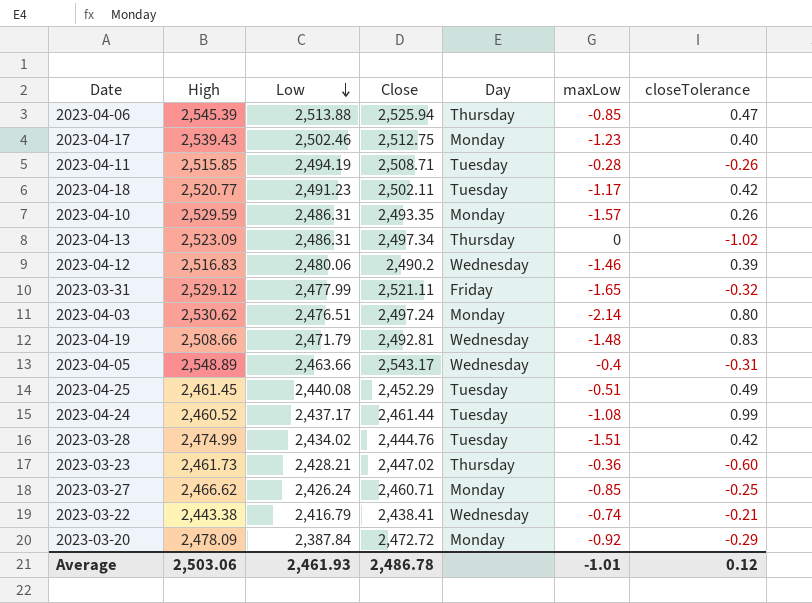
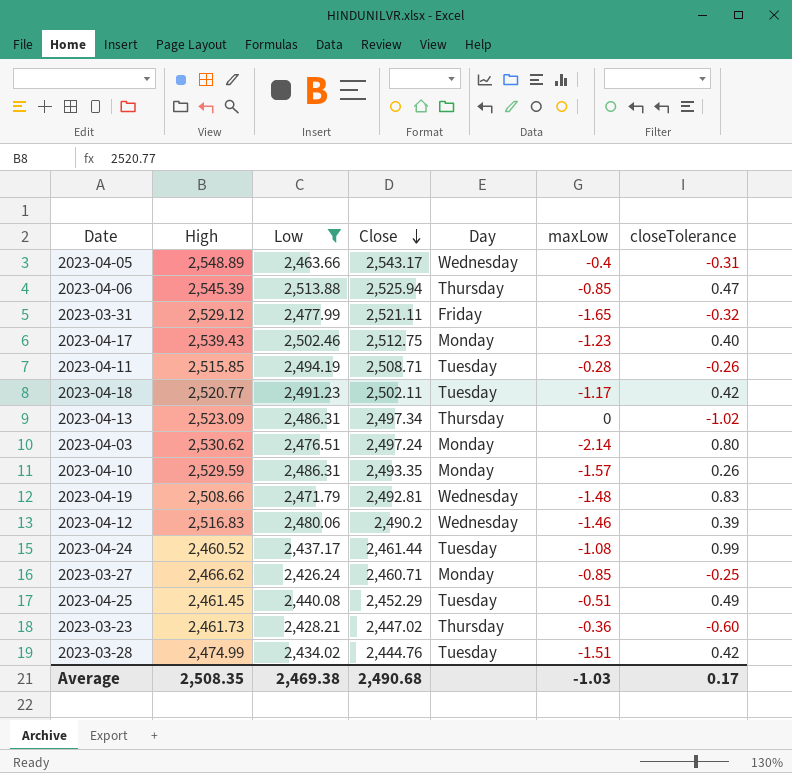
filter: none -> Low >= 2,426.24
row order: Low descending -> Close descending
Average | High: 2,503.06 -> 2,508.35
Average | Low: 2,461.93 -> 2,469.38
Average | Close: 2,486.78 -> 2,490.68
Average | maxLow: -1.01 -> -1.03
Average | closeTolerance: 0.12 -> 0.17

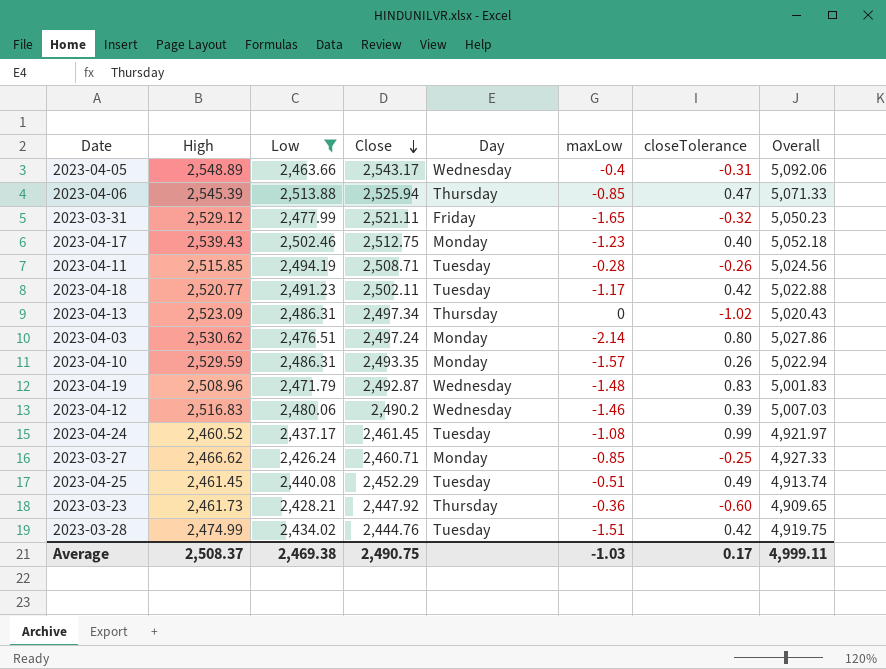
column Overall | formula: none -> [High] + [Close]
2023-04-19 | High: 2,508.66 -> 2,508.96
2023-04-19 | Close: 2,492.81 -> 2,492.87
2023-04-24 | Close: 2,461.44 -> 2,461.45
2023-03-23 | Close: 2,447.02 -> 2,447.92
Average | High: 2,508.35 -> 2,508.37
Average | Close: 2,490.68 -> 2,490.75

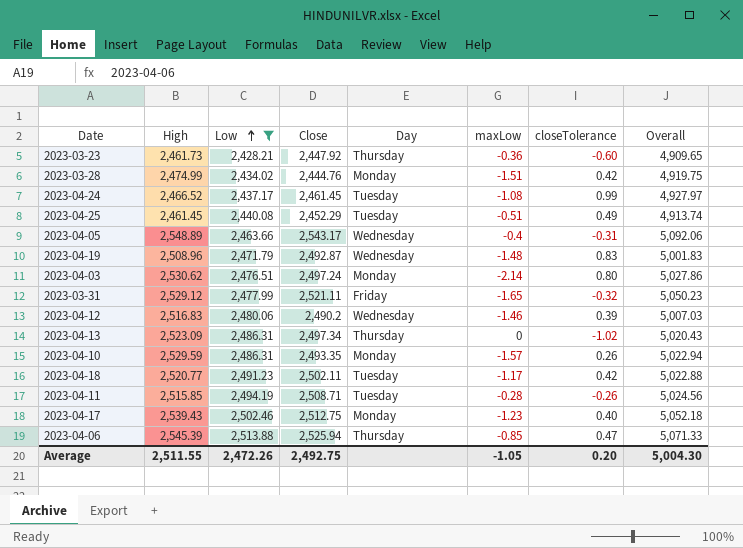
row order: Close descending -> Low ascending
row 2023-03-27: 2,466.62 | 2,426.24 | 2,460.71 | Monday | -0.85 | -0.25 | 4,927.33 -> none
2023-03-28 | Day: Tuesday -> Monday
2023-04-24 | High: 2,460.52 -> 2,466.52
2023-04-24 | Overall: 4,921.97 -> 4,927.97
Average | High: 2,508.37 -> 2,511.55
Average | Low: 2,469.38 -> 2,472.26
Average | Close: 2,490.75 -> 2,492.75
Average | maxLow: -1.03 -> -1.05
Average | closeTolerance: 0.17 -> 0.20
Average | Overall: 4,999.11 -> 5,004.30

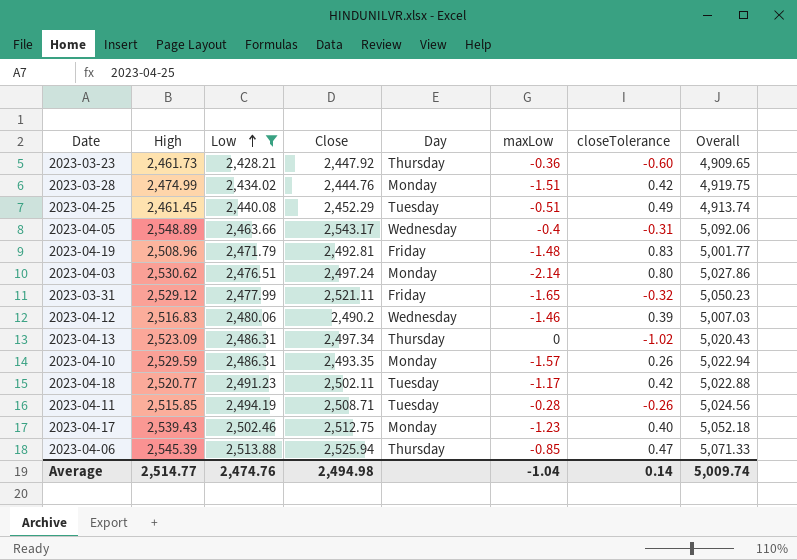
row 2023-04-24: 2,466.52 | 2,437.17 | 2,461.45 | Tuesday | -1.08 | 0.99 | 4,927.97 -> none
2023-04-19 | Close: 2,492.87 -> 2,492.81
2023-04-19 | Day: Wednesday -> Friday
2023-04-19 | Overall: 5,001.83 -> 5,001.77
Average | High: 2,511.55 -> 2,514.77
Average | Low: 2,472.26 -> 2,474.76
Average | Close: 2,492.75 -> 2,494.98
Average | maxLow: -1.05 -> -1.04
Average | closeTolerance: 0.20 -> 0.14
Average | Overall: 5,004.30 -> 5,009.74

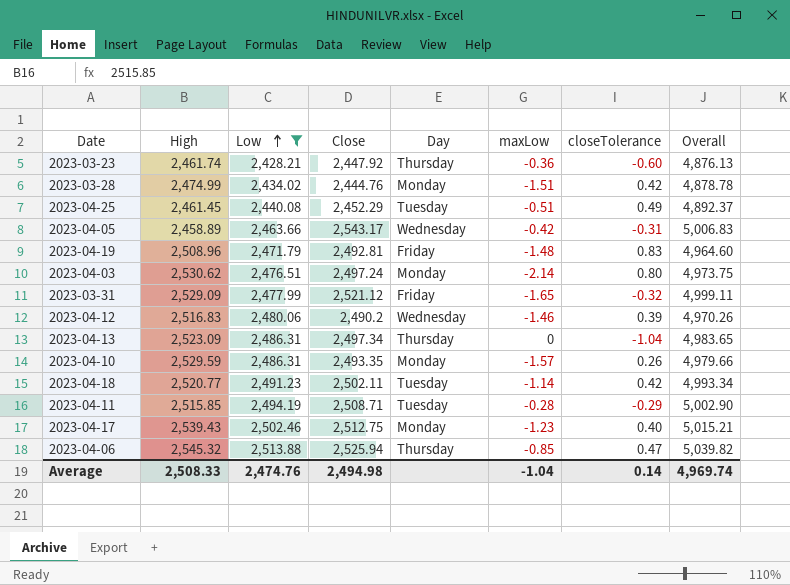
column Overall | formula: [High] + [Close] -> [Low] + [Close]
2023-03-23 | High: 2,461.73 -> 2,461.74
2023-04-05 | High: 2,548.89 -> 2,458.89
2023-04-05 | maxLow: -0.4 -> -0.42
2023-03-31 | High: 2,529.12 -> 2,529.09
2023-03-31 | Close: 2,521.11 -> 2,521.12
2023-04-13 | closeTolerance: -1.02 -> -1.04
2023-04-18 | maxLow: -1.17 -> -1.14
2023-04-11 | closeTolerance: -0.26 -> -0.29
2023-04-06 | High: 2,545.39 -> 2,545.32
Average | High: 2,514.77 -> 2,508.33
Average | Overall: 5,009.74 -> 4,969.74

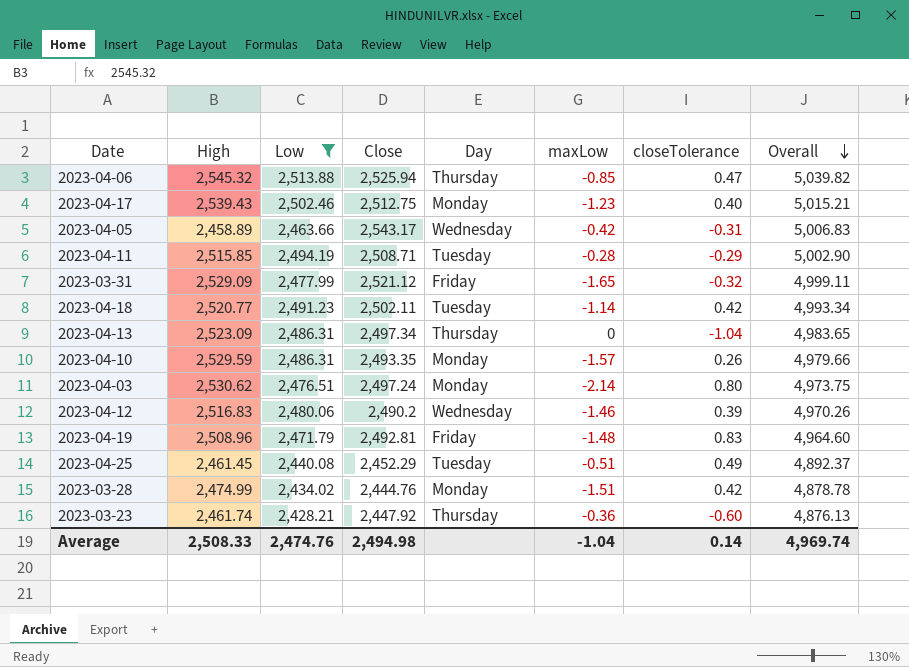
row order: Low ascending -> Overall descending

